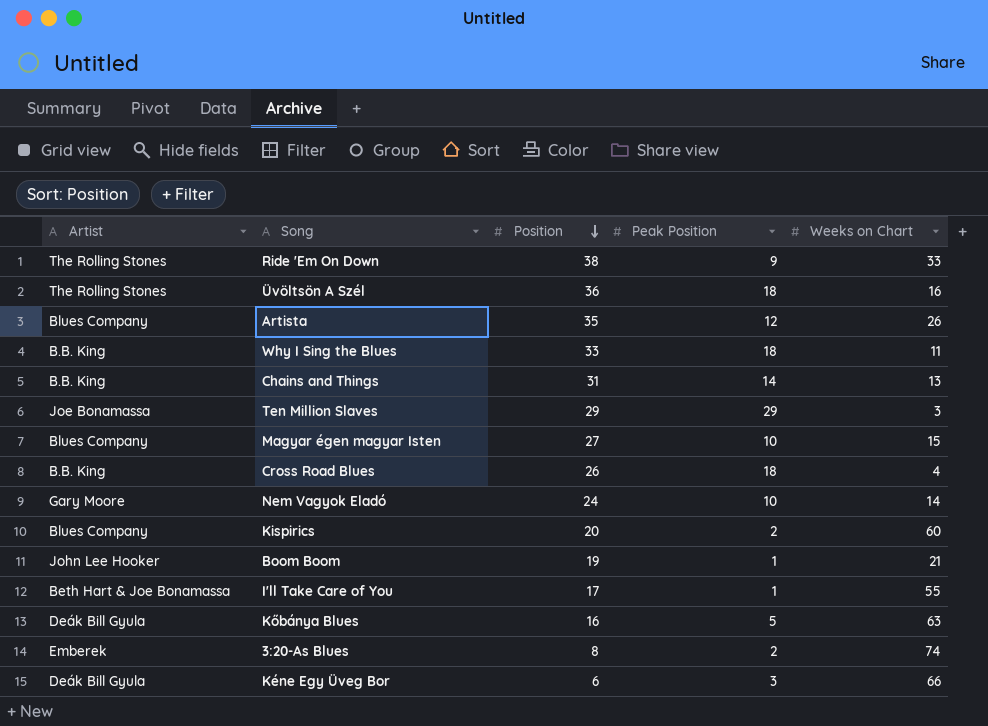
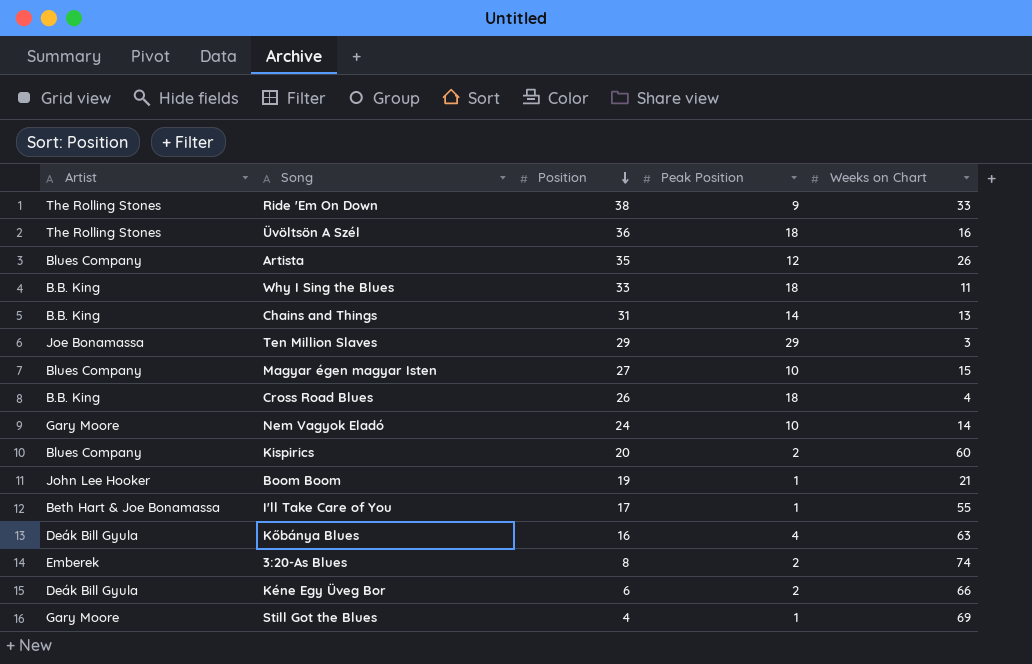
Kőbánya Blues | Peak Position: 5 -> 4
Kéne Egy Üveg Bor | Peak Position: 3 -> 2
row Still Got the Blues: none -> Gary Moore | 4 | 1 | 69

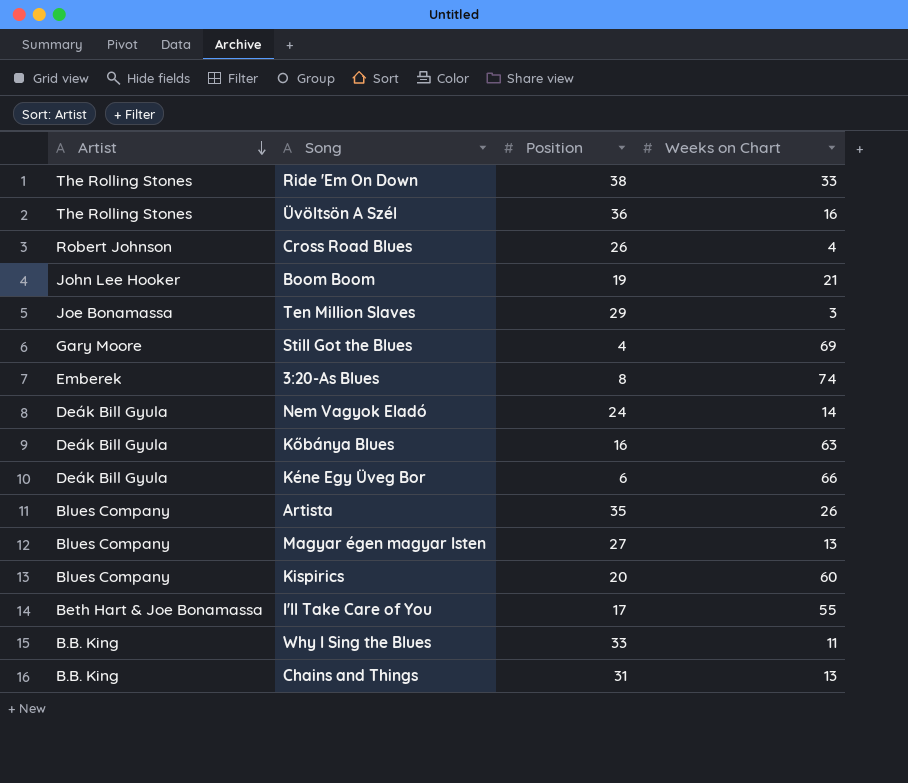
row order: Position descending -> Artist descending
column Peak Position | position: 4 -> none
Cross Road Blues | Artist: B.B. King -> Robert Johnson
Nem Vagyok Eladó | Artist: Gary Moore -> Deák Bill Gyula
Magyar égen magyar Isten | Weeks on Chart: 15 -> 13

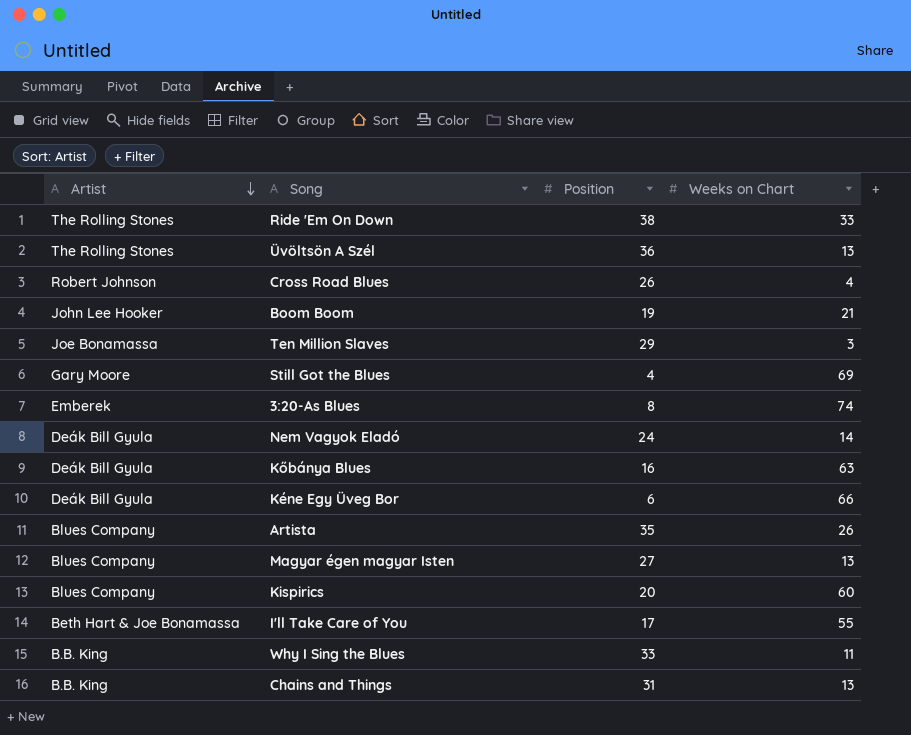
Üvöltsön A Szél | Weeks on Chart: 16 -> 13

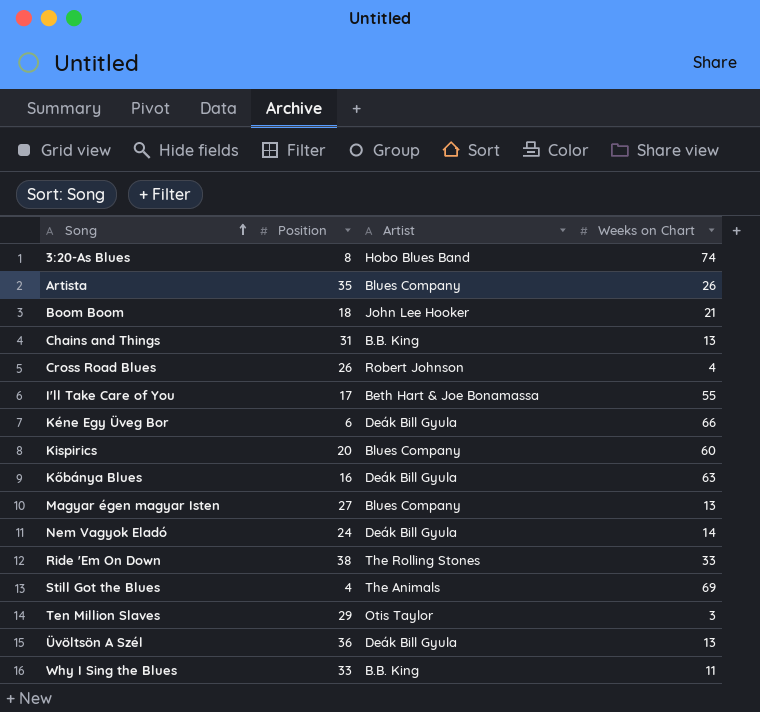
row order: Artist descending -> Song ascending
column Artist | position: 1 -> 3
3:20-As Blues | Artist: Emberek -> Hobo Blues Band
Boom Boom | Position: 19 -> 18
Still Got the Blues | Artist: Gary Moore -> The Animals
Ten Million Slaves | Artist: Joe Bonamassa -> Otis Taylor
Üvöltsön A Szél | Artist: The Rolling Stones -> Deák Bill Gyula

